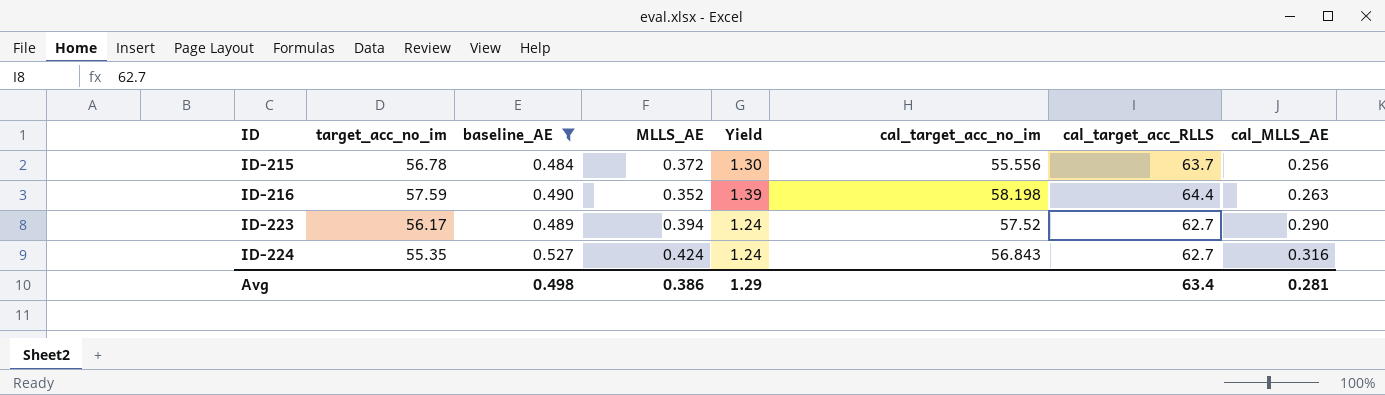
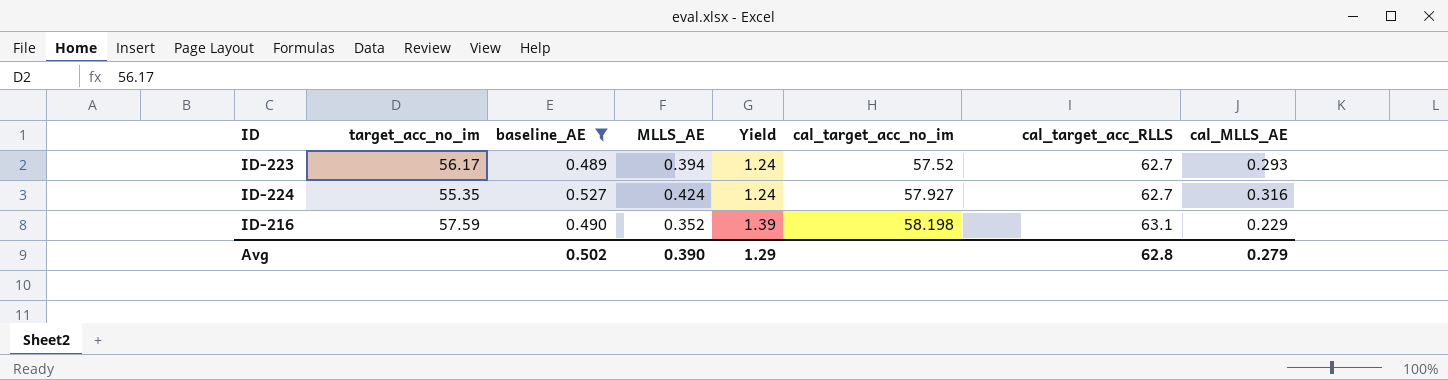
row order: ID ascending -> Yield ascending
row ID-215: 56.78 | 0.484 | 0.372 | 1.30 | 55.556 | 63.7 | 0.256 -> none
ID-223 | cal_MLLS_AE: 0.290 -> 0.293
ID-224 | cal_target_acc_no_im: 56.843 -> 57.927
ID-216 | cal_target_acc_RLLS: 64.4 -> 63.1
ID-216 | cal_MLLS_AE: 0.263 -> 0.229
Avg | baseline_AE: 0.498 -> 0.502
Avg | MLLS_AE: 0.386 -> 0.390
Avg | cal_target_acc_RLLS: 63.4 -> 62.8
Avg | cal_MLLS_AE: 0.281 -> 0.279

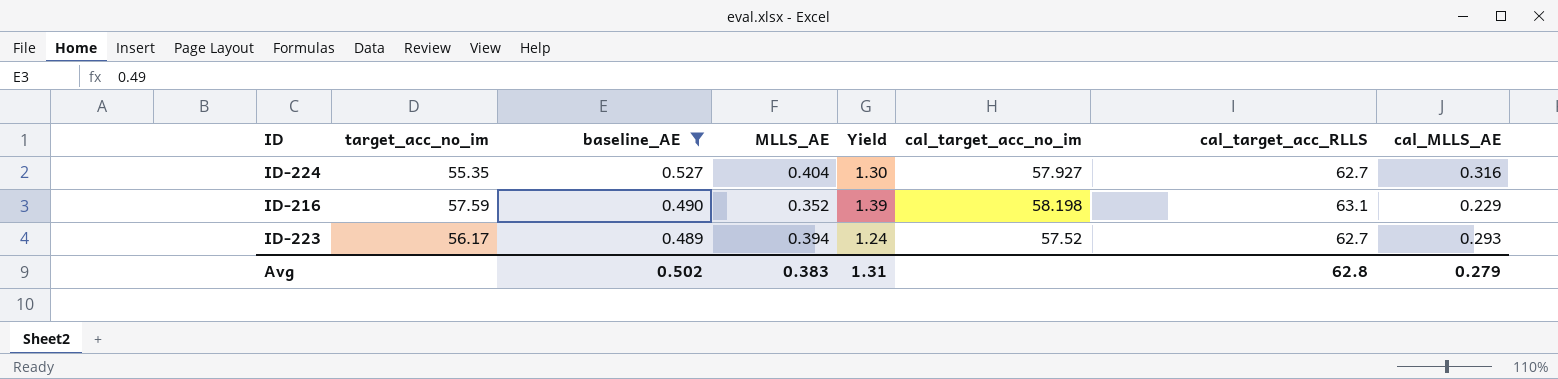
row order: Yield ascending -> baseline_AE descending
ID-224 | MLLS_AE: 0.424 -> 0.404
ID-224 | Yield: 1.24 -> 1.30
Avg | MLLS_AE: 0.390 -> 0.383
Avg | Yield: 1.29 -> 1.31

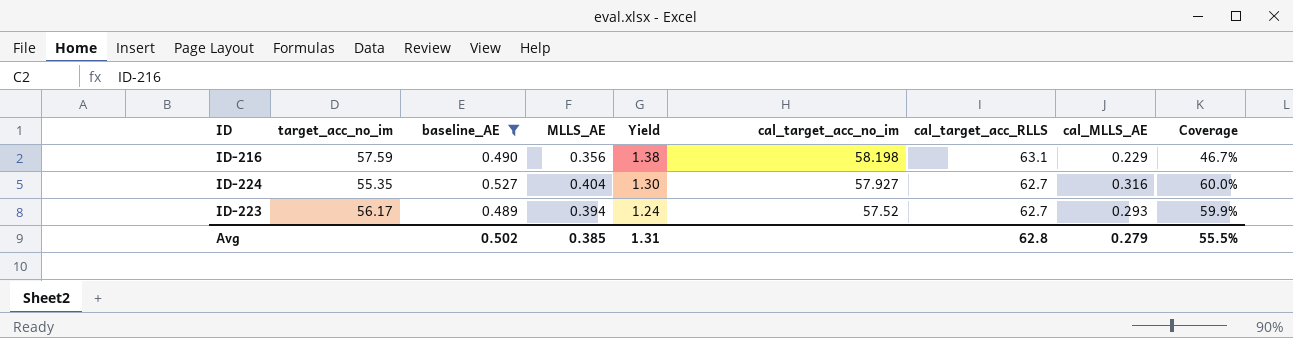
row order: baseline_AE descending -> Yield descending
column Coverage | formula: none -> [cal_MLLS_AE] / [baseline_AE]
ID-216 | MLLS_AE: 0.352 -> 0.356
ID-216 | Yield: 1.39 -> 1.38
Avg | MLLS_AE: 0.383 -> 0.385

